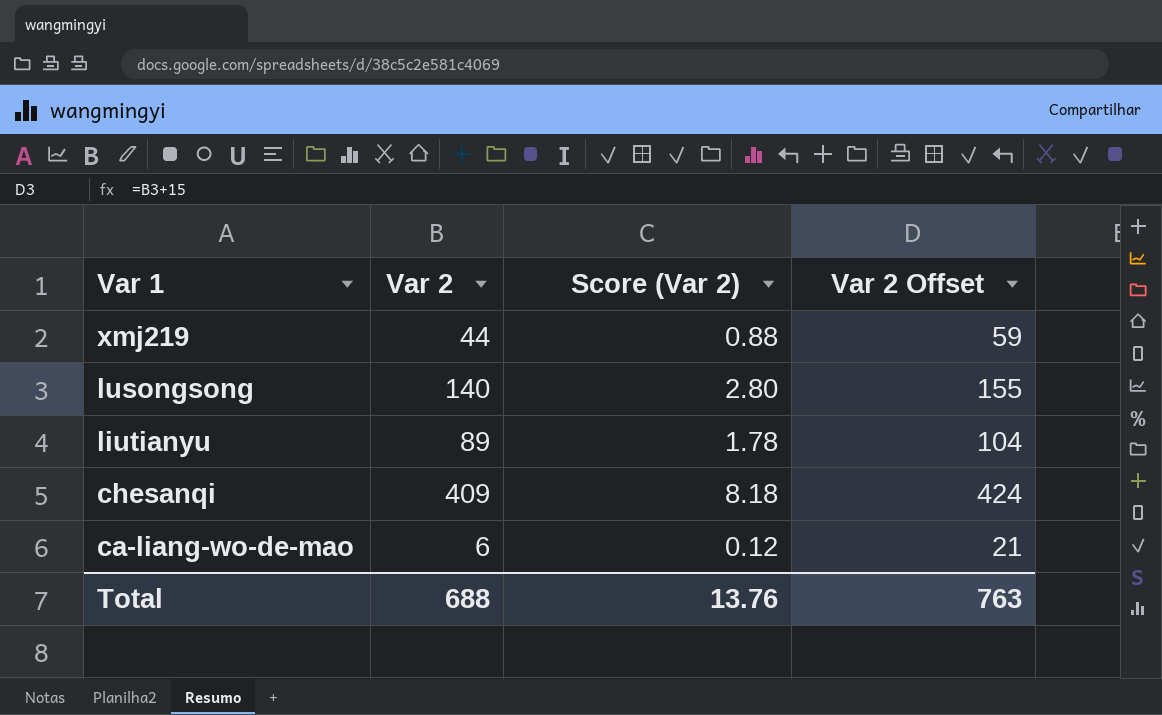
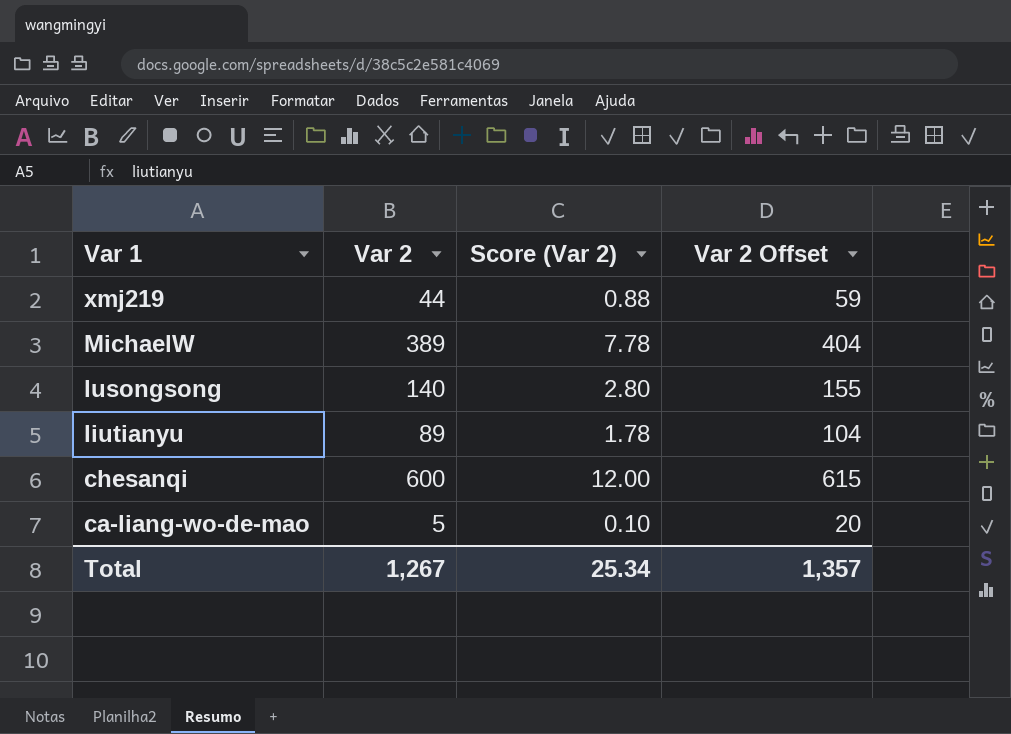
row MichaelW: none -> 389 | 7.78 | 404
chesanqi | Var 2: 409 -> 600
chesanqi | Score (Var 2): 8.18 -> 12.00
chesanqi | Var 2 Offset: 424 -> 615
ca-liang-wo-de-mao | Var 2: 6 -> 5
ca-liang-wo-de-mao | Score (Var 2): 0.12 -> 0.10
ca-liang-wo-de-mao | Var 2 Offset: 21 -> 20
Total | Var 2: 688 -> 1,267
Total | Score (Var 2): 13.76 -> 25.34
Total | Var 2 Offset: 763 -> 1,357

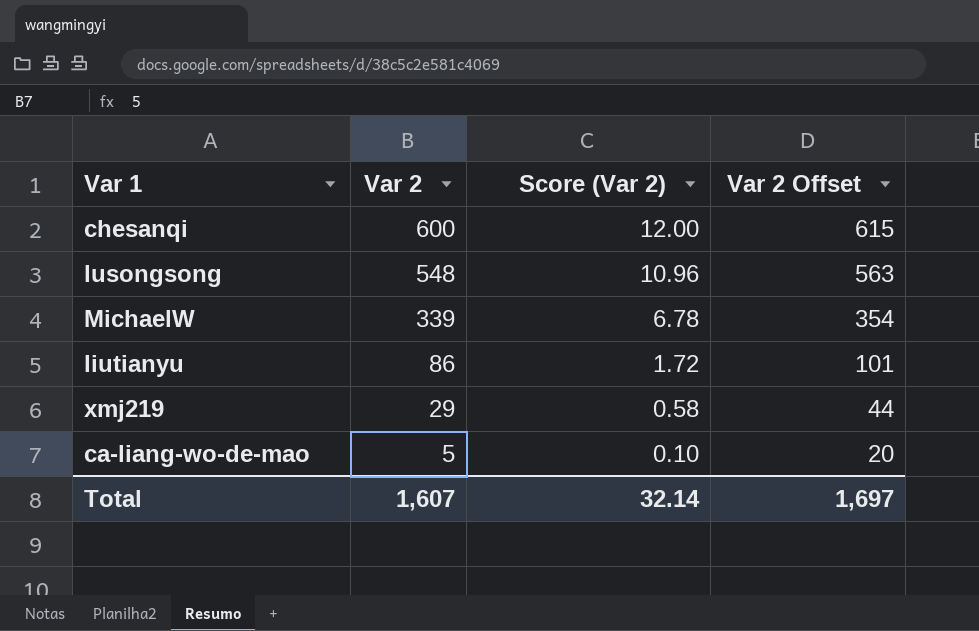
row order: Var 1 descending -> Var 2 descending
lusongsong | Var 2: 140 -> 548
lusongsong | Score (Var 2): 2.80 -> 10.96
lusongsong | Var 2 Offset: 155 -> 563
MichaelW | Var 2: 389 -> 339
MichaelW | Score (Var 2): 7.78 -> 6.78
MichaelW | Var 2 Offset: 404 -> 354
liutianyu | Var 2: 89 -> 86
liutianyu | Score (Var 2): 1.78 -> 1.72
liutianyu | Var 2 Offset: 104 -> 101
xmj219 | Var 2: 44 -> 29
xmj219 | Score (Var 2): 0.88 -> 0.58
xmj219 | Var 2 Offset: 59 -> 44
Total | Var 2: 1,267 -> 1,607
Total | Score (Var 2): 25.34 -> 32.14
Total | Var 2 Offset: 1,357 -> 1,697

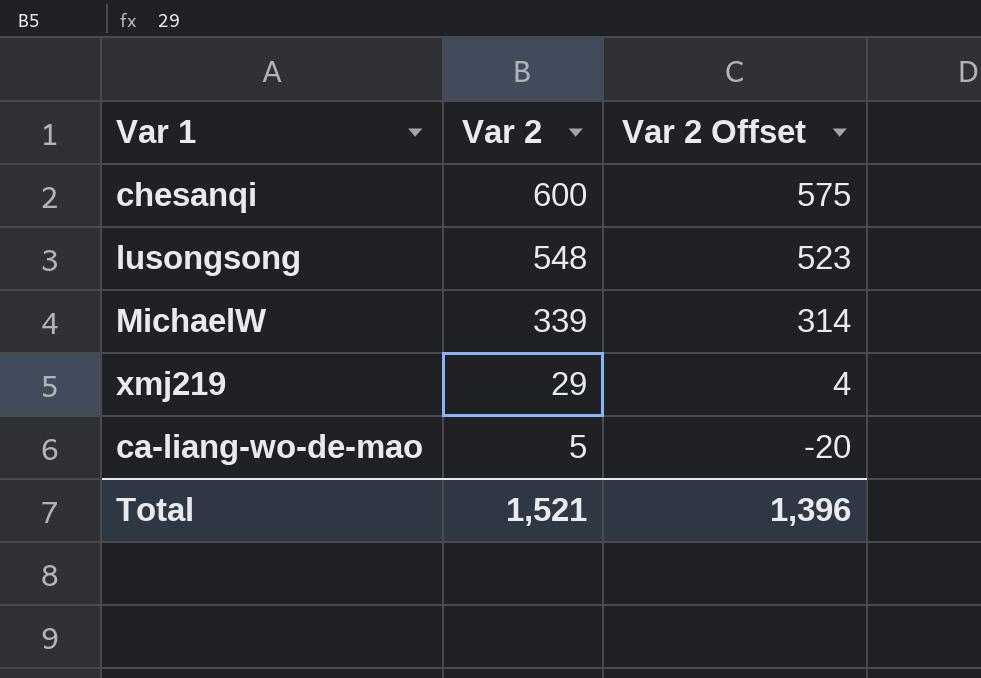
column Score (Var 2) | formula: [Var 2] * 0.02 -> none
column Var 2 Offset | formula: [Var 2] + 15 -> [Var 2] - 25
row liutianyu: 86 | 1.72 | 101 -> none
Total | Var 2: 1,607 -> 1,521
Total | Var 2 Offset: 1,697 -> 1,396

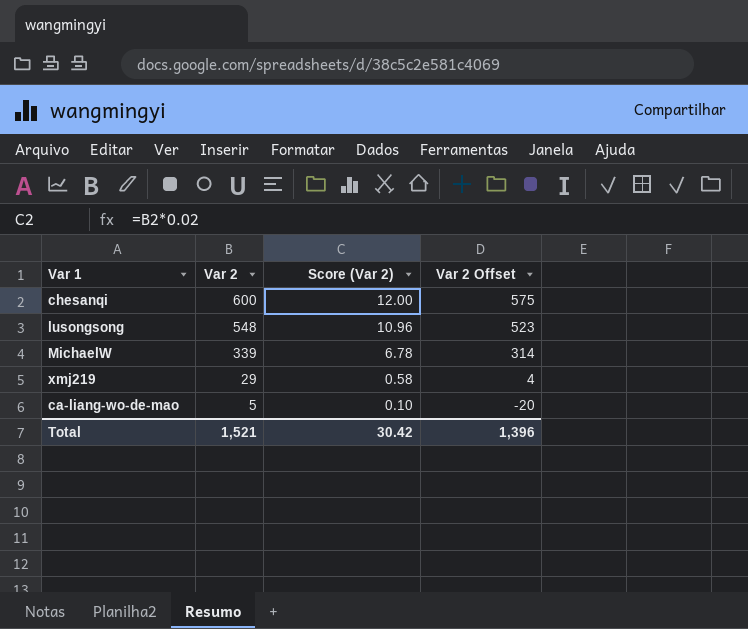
column Score (Var 2) | formula: none -> [Var 2] * 0.02

